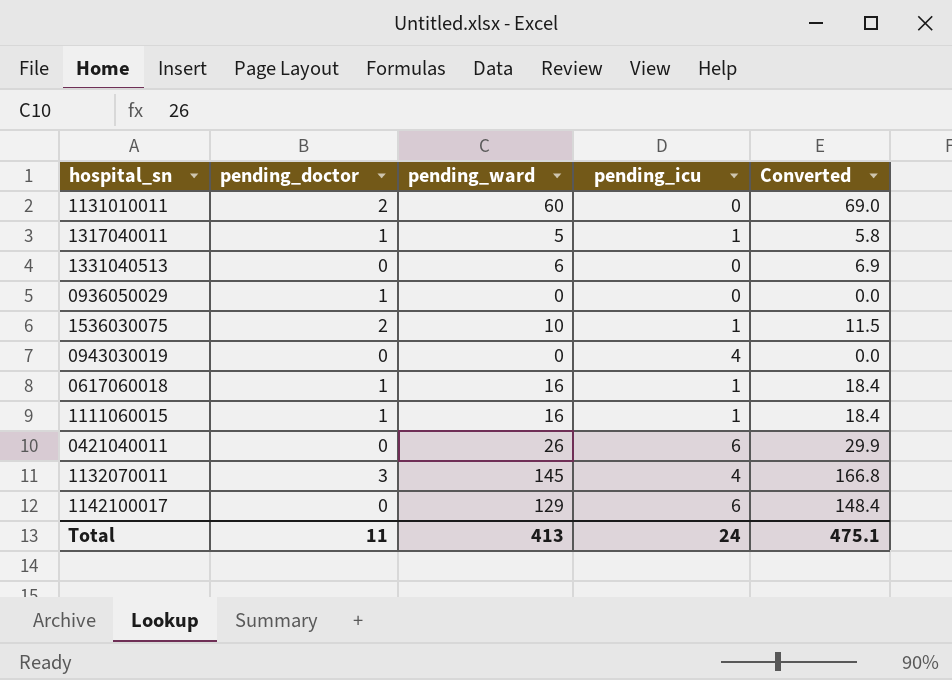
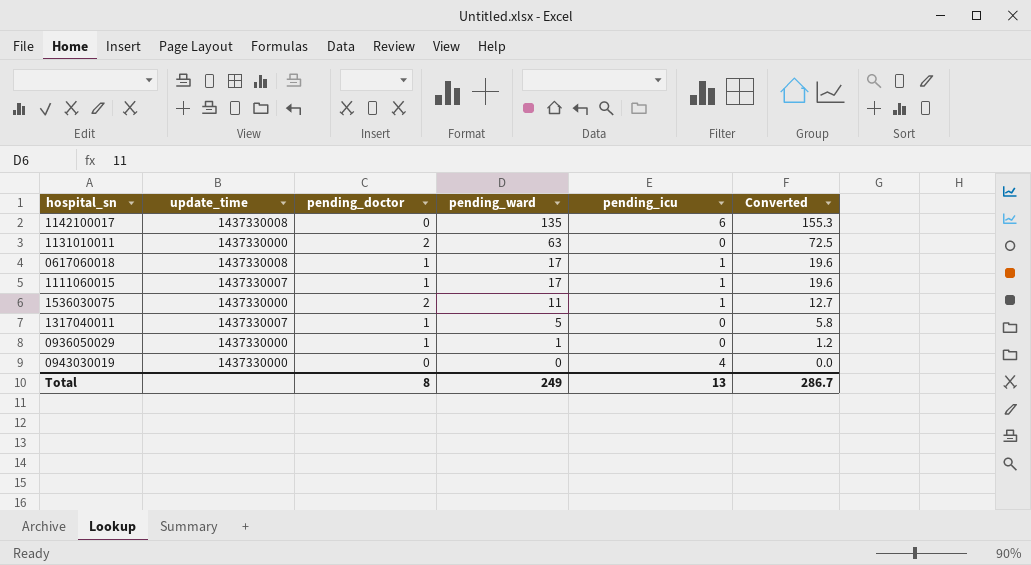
row order: none -> pending_ward descending
column update_time | position: none -> 2
row 1331040513: 0 | 6 | 0 | 6.9 -> none
row 0421040011: 0 | 26 | 6 | 29.9 -> none
row 1132070011: 3 | 145 | 4 | 166.8 -> none
1142100017 | pending_ward: 129 -> 135
1142100017 | Converted: 148.4 -> 155.3
1131010011 | pending_ward: 60 -> 63
1131010011 | Converted: 69.0 -> 72.5
0617060018 | pending_ward: 16 -> 17
0617060018 | Converted: 18.4 -> 19.6
1111060015 | pending_ward: 16 -> 17
1111060015 | Converted: 18.4 -> 19.6
1536030075 | pending_ward: 10 -> 11
1536030075 | Converted: 11.5 -> 12.7
1317040011 | pending_icu: 1 -> 0
0936050029 | pending_ward: 0 -> 1
0936050029 | Converted: 0.0 -> 1.2
Total | pending_doctor: 11 -> 8
Total | pending_ward: 413 -> 249
Total | pending_icu: 24 -> 13
Total | Converted: 475.1 -> 286.7

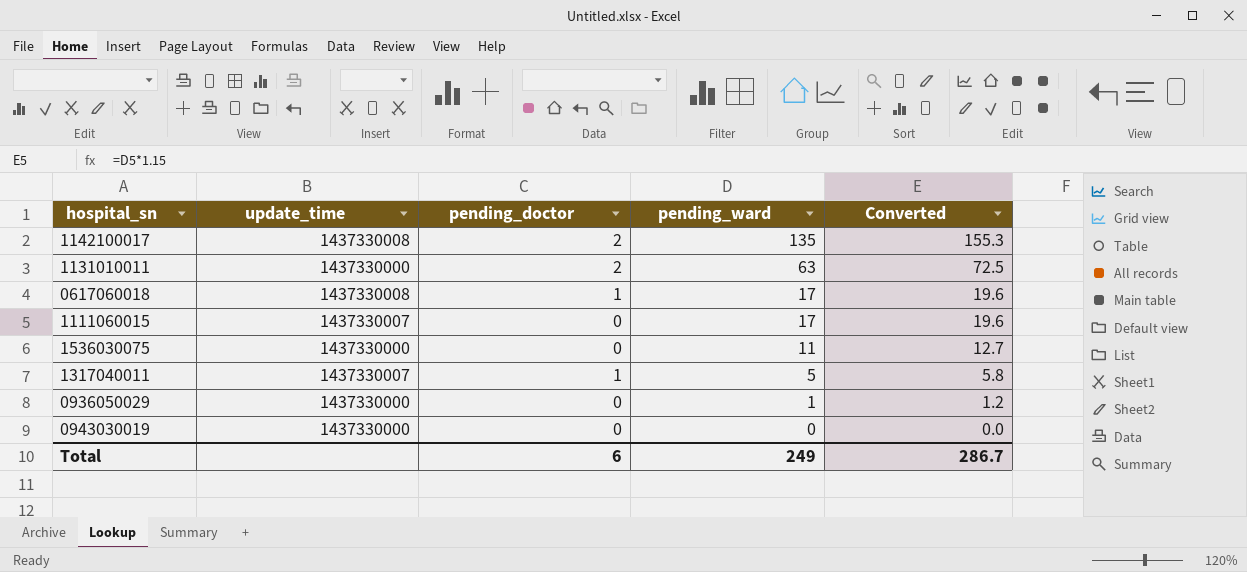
column pending_icu | position: 5 -> none
1142100017 | pending_doctor: 0 -> 2
1111060015 | pending_doctor: 1 -> 0
1536030075 | pending_doctor: 2 -> 0
0936050029 | pending_doctor: 1 -> 0
Total | pending_doctor: 8 -> 6

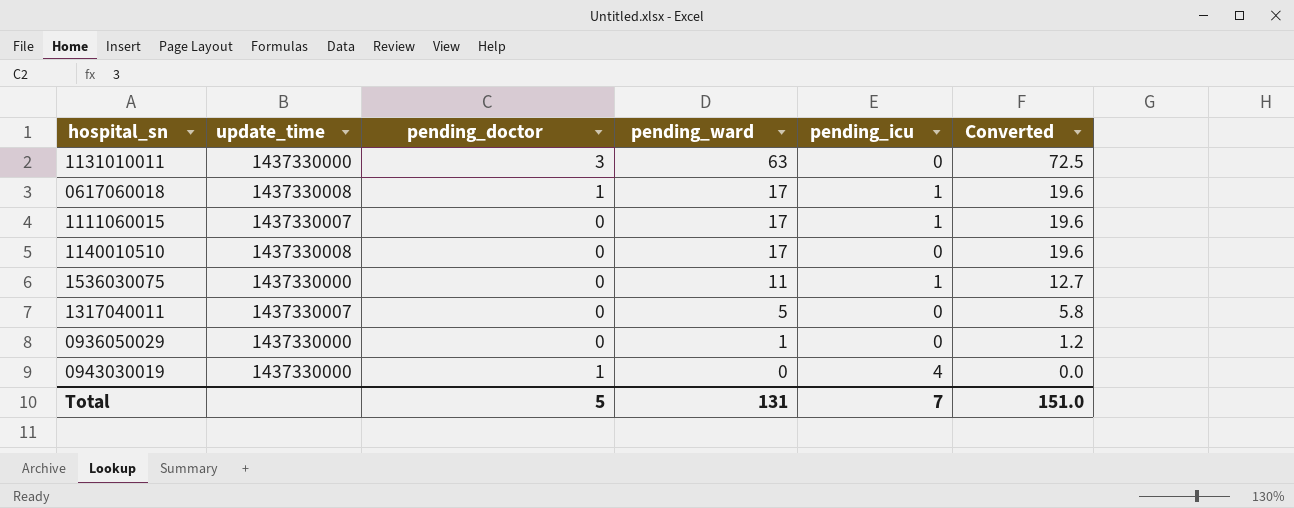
column pending_icu | position: none -> 5
row 1142100017: 1437330008 | 2 | 135 | 155.3 -> none
1131010011 | pending_doctor: 2 -> 3
row 1140010510: none -> 1437330008 | 0 | 17 | 0 | 19.6
1317040011 | pending_doctor: 1 -> 0
0943030019 | pending_doctor: 0 -> 1
Total | pending_doctor: 6 -> 5
Total | pending_ward: 249 -> 131
Total | Converted: 286.7 -> 151.0

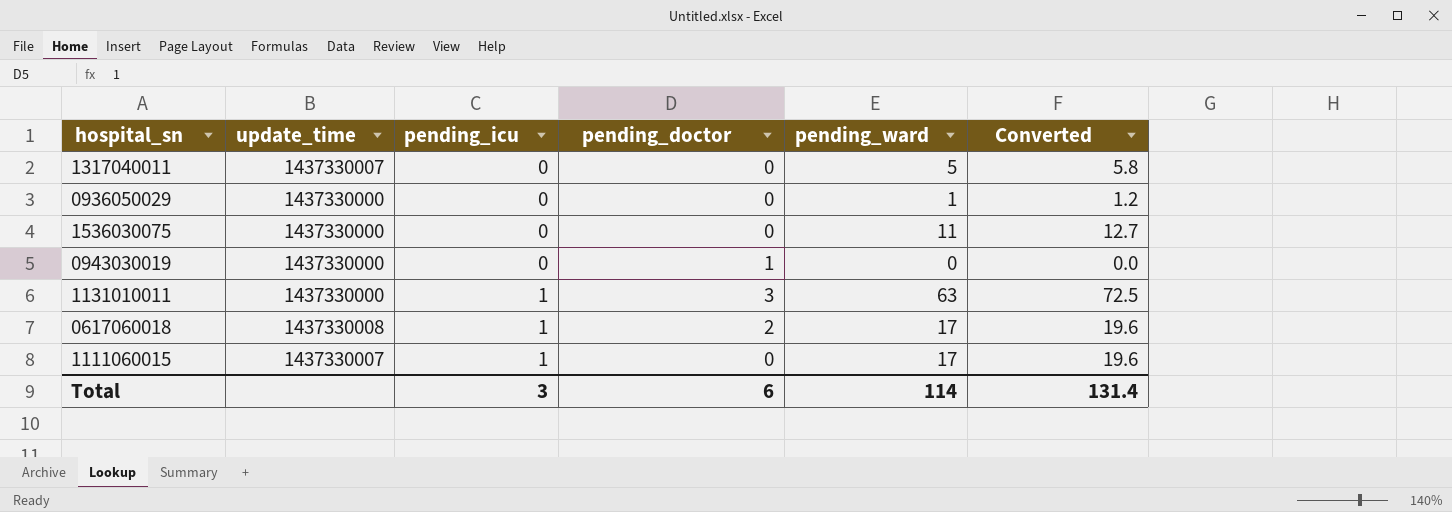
row order: pending_ward descending -> pending_icu ascending
column pending_icu | position: 5 -> 3
row 1140010510: 1437330008 | 0 | 17 | 0 | 19.6 -> none
1536030075 | pending_icu: 1 -> 0
0943030019 | pending_icu: 4 -> 0
1131010011 | pending_icu: 0 -> 1
0617060018 | pending_doctor: 1 -> 2
Total | pending_icu: 7 -> 3
Total | pending_doctor: 5 -> 6
Total | pending_ward: 131 -> 114
Total | Converted: 151.0 -> 131.4

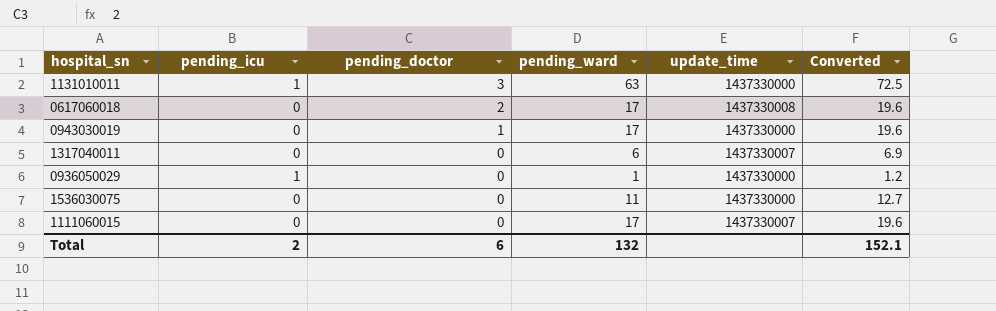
row order: pending_icu ascending -> pending_doctor descending
column update_time | position: 2 -> 5
0617060018 | pending_icu: 1 -> 0
0943030019 | pending_ward: 0 -> 17
0943030019 | Converted: 0.0 -> 19.6
1317040011 | pending_ward: 5 -> 6
1317040011 | Converted: 5.8 -> 6.9
0936050029 | pending_icu: 0 -> 1
1111060015 | pending_icu: 1 -> 0
Total | pending_icu: 3 -> 2
Total | pending_ward: 114 -> 132
Total | Converted: 131.4 -> 152.1

